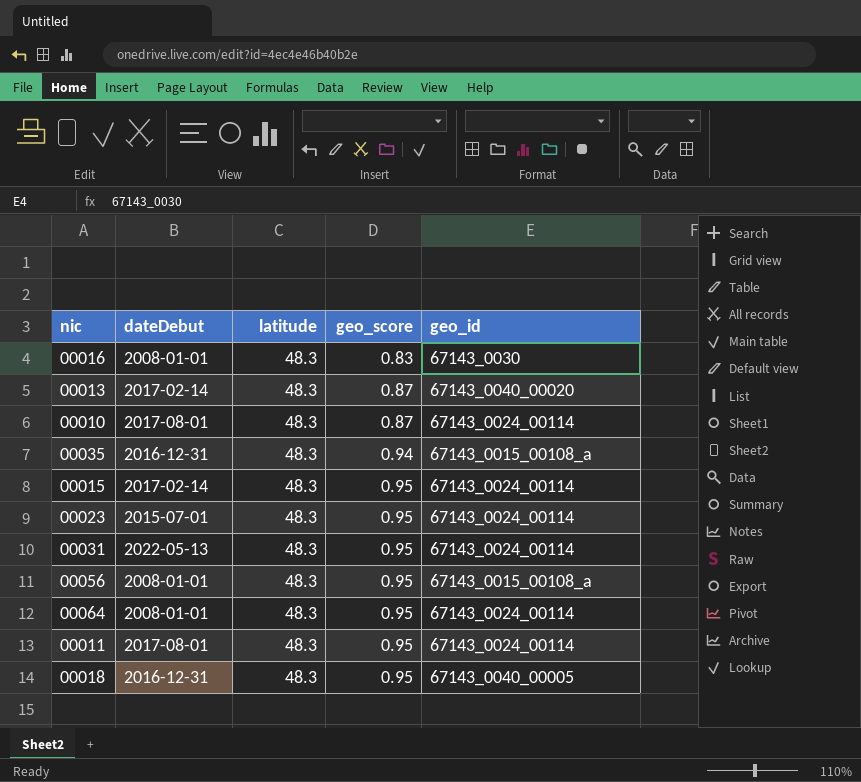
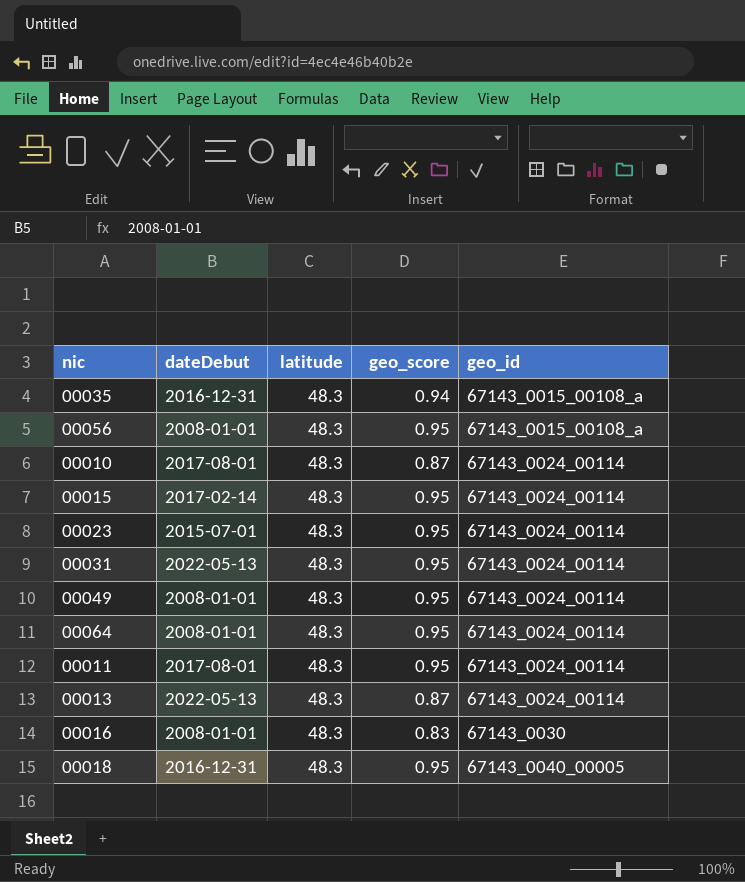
row order: geo_score ascending -> geo_id ascending
row 00049: none -> 2008-01-01 | 48.3 | 0.95 | 67143_0024_00114
00013 | dateDebut: 2017-02-14 -> 2022-05-13
00013 | geo_id: 67143_0040_00020 -> 67143_0024_00114

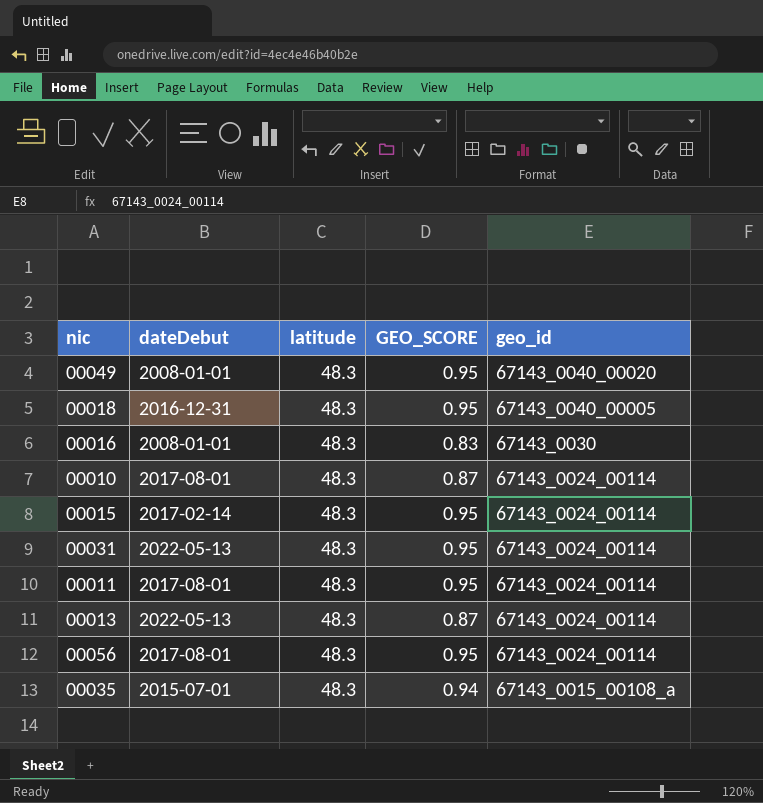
row order: geo_id ascending -> geo_id descending
column name: geo_score -> GEO_SCORE
row 00023: 2015-07-01 | 48.3 | 0.95 | 67143_0024_00114 -> none
row 00064: 2008-01-01 | 48.3 | 0.95 | 67143_0024_00114 -> none
00049 | geo_id: 67143_0024_00114 -> 67143_0040_00020
00056 | dateDebut: 2008-01-01 -> 2017-08-01
00056 | geo_id: 67143_0015_00108_a -> 67143_0024_00114
00035 | dateDebut: 2016-12-31 -> 2015-07-01

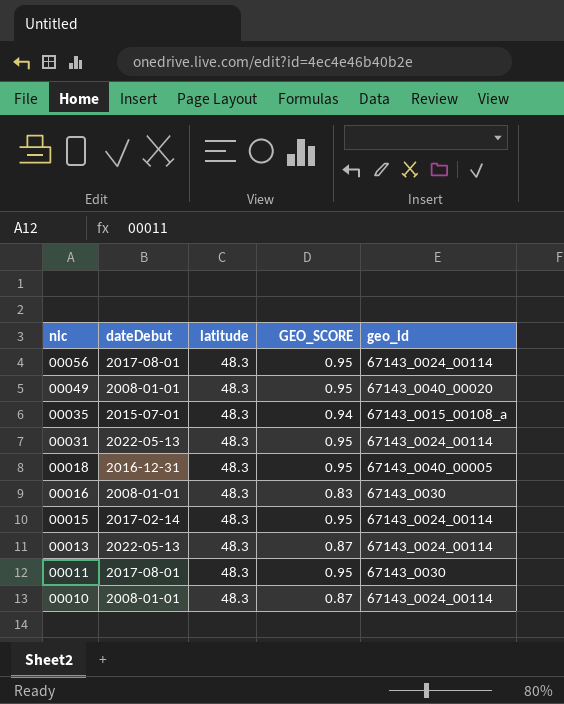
row order: geo_id descending -> nic descending
00011 | geo_id: 67143_0024_00114 -> 67143_0030
00010 | dateDebut: 2017-08-01 -> 2008-01-01

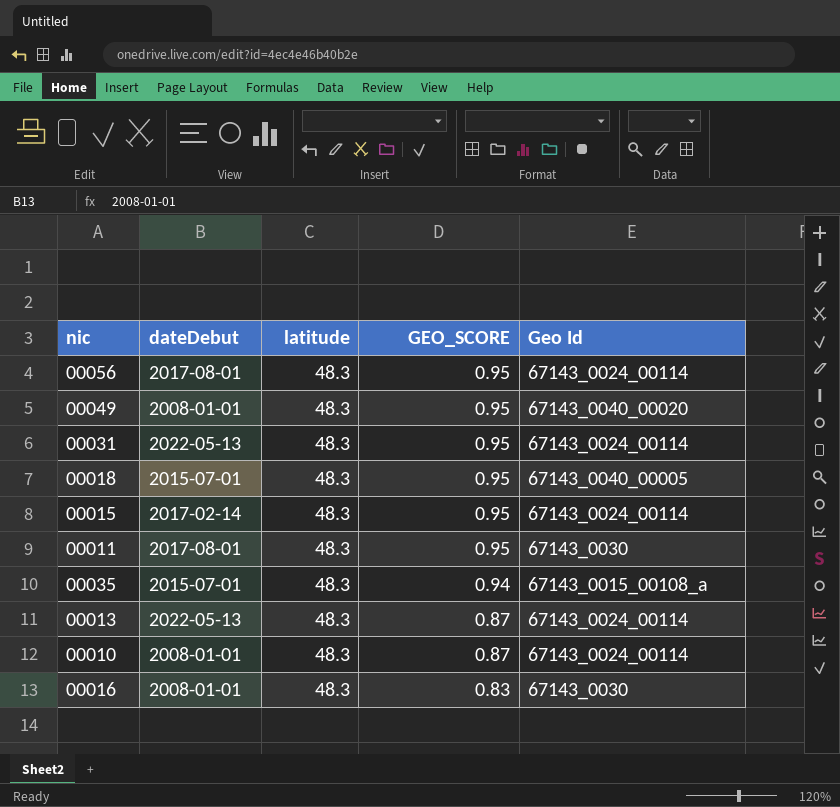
row order: nic descending -> GEO_SCORE descending
column name: geo_id -> Geo Id
00018 | dateDebut: 2016-12-31 -> 2015-07-01

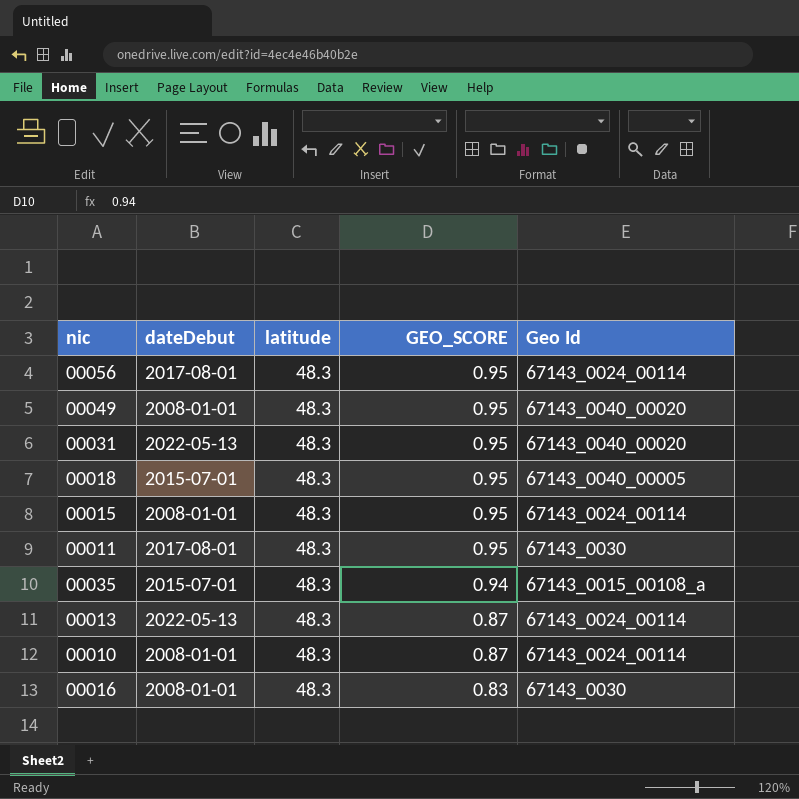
00031 | Geo Id: 67143_0024_00114 -> 67143_0040_00020
00015 | dateDebut: 2017-02-14 -> 2008-01-01

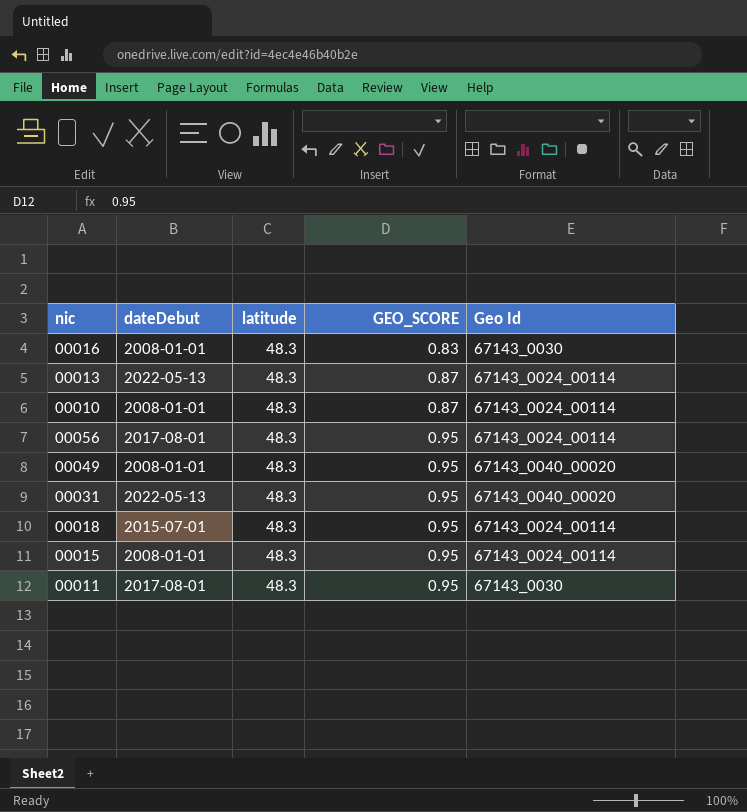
row order: GEO_SCORE descending -> GEO_SCORE ascending
row 00035: 2015-07-01 | 48.3 | 0.94 | 67143_0015_00108_a -> none
00018 | Geo Id: 67143_0040_00005 -> 67143_0024_00114

